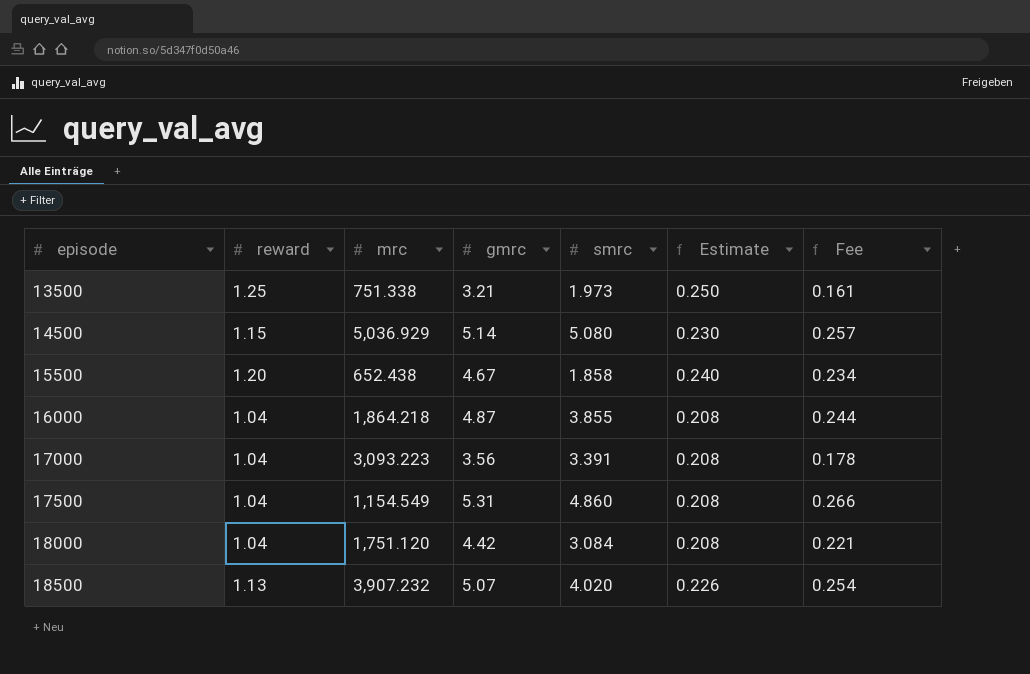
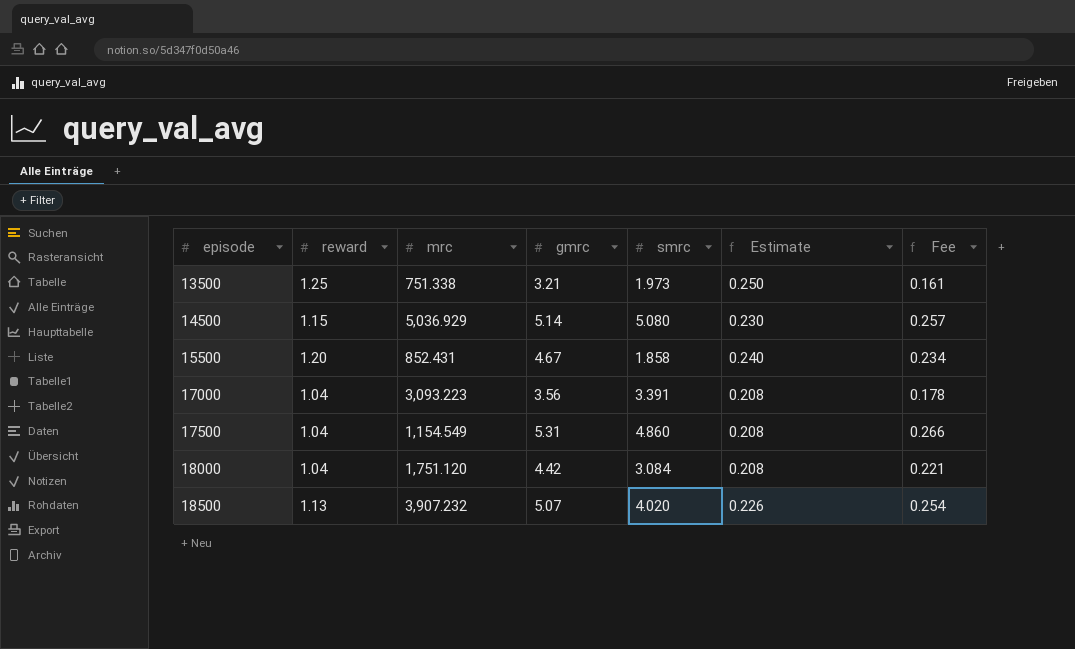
row 16000: 1.04 | 1,864.218 | 4.87 | 3.855 | 0.208 | 0.244 -> none
15500 | mrc: 652.438 -> 852.431

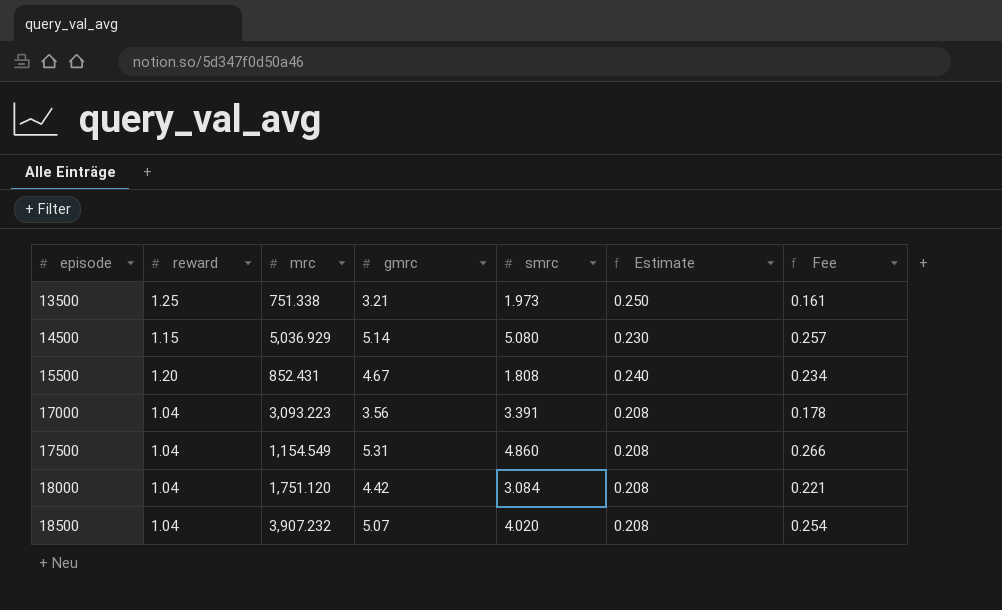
15500 | smrc: 1.858 -> 1.808
18500 | reward: 1.13 -> 1.04
18500 | Estimate: 0.226 -> 0.208

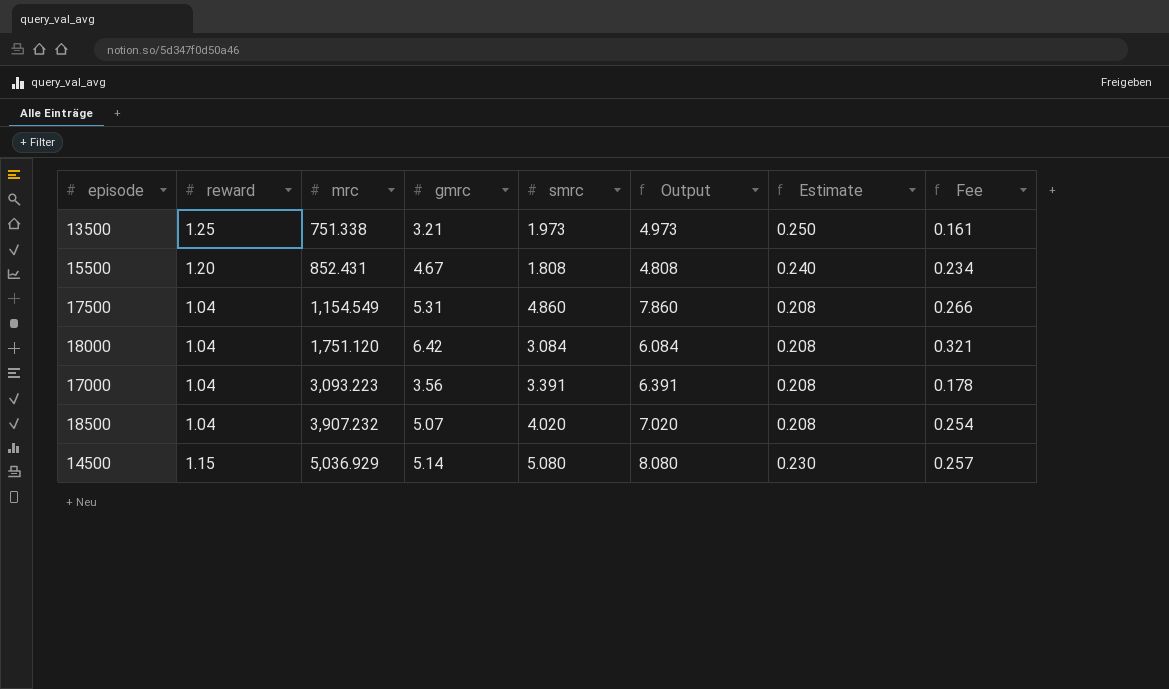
row order: episode ascending -> mrc ascending
column Output | formula: none -> [smrc] + 3
18000 | gmrc: 4.42 -> 6.42
18000 | Fee: 0.221 -> 0.321

